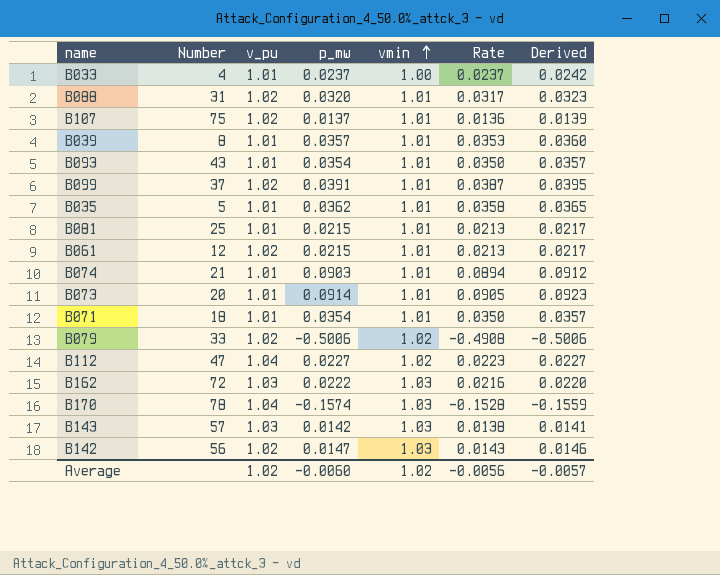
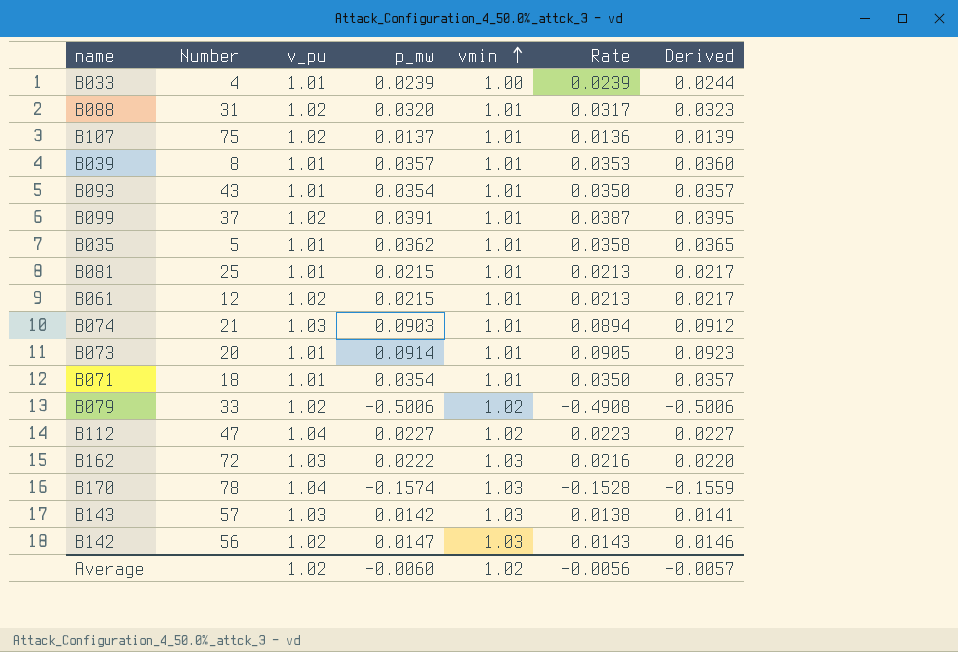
B033 | p_mw: 0.0237 -> 0.0239
B033 | Rate: 0.0237 -> 0.0239
B033 | Derived: 0.0242 -> 0.0244
B074 | v_pu: 1.01 -> 1.03

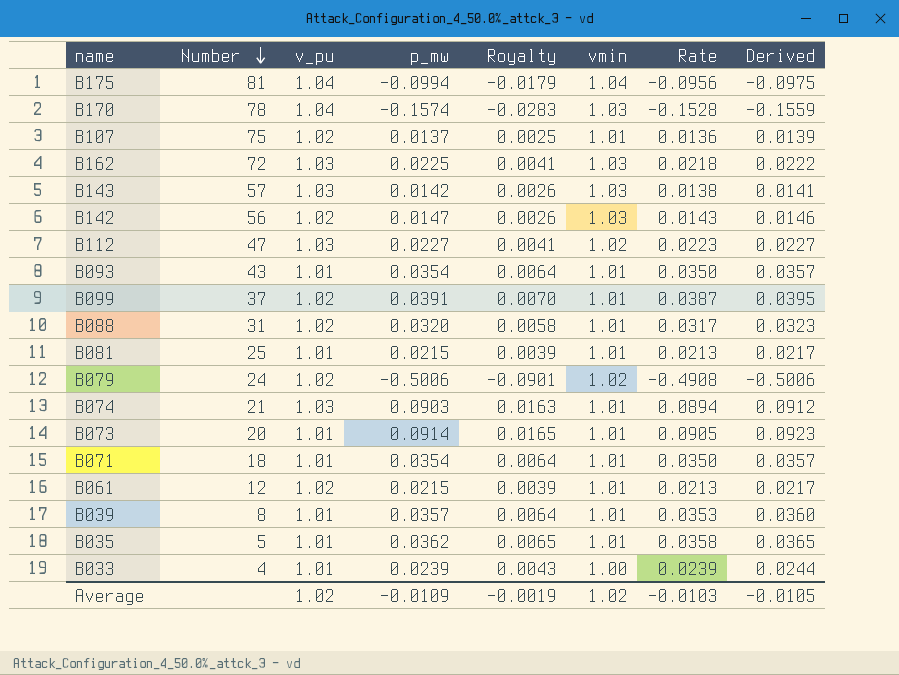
row order: vmin ascending -> Number descending
column Royalty | formula: none -> [p_mw] * 0.18
row B175: none -> 81 | 1.04 | -0.0994 | -0.0179 | 1.04 | -0.0956 | -0.0975
B162 | p_mw: 0.0222 -> 0.0225
B162 | Rate: 0.0216 -> 0.0218
B162 | Derived: 0.0220 -> 0.0222
B112 | v_pu: 1.04 -> 1.03
B079 | Number: 33 -> 24
Average | p_mw: -0.0060 -> -0.0109
Average | Rate: -0.0056 -> -0.0103
Average | Derived: -0.0057 -> -0.0105

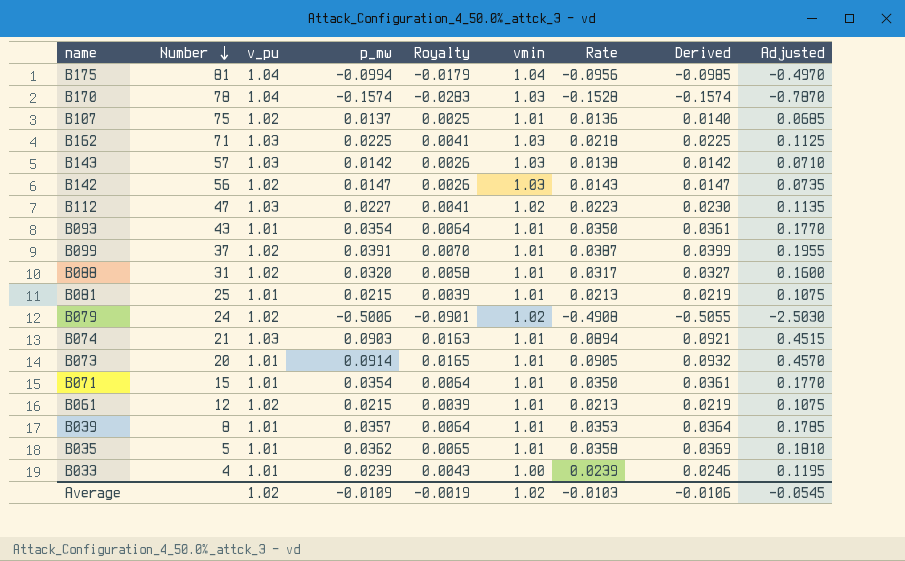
column Derived | formula: [Rate] * 1.02 -> [Rate] * 1.03
column Adjusted | formula: none -> [p_mw] * 5
B162 | Number: 72 -> 71
B071 | Number: 18 -> 15
Average | Derived: -0.0105 -> -0.0106

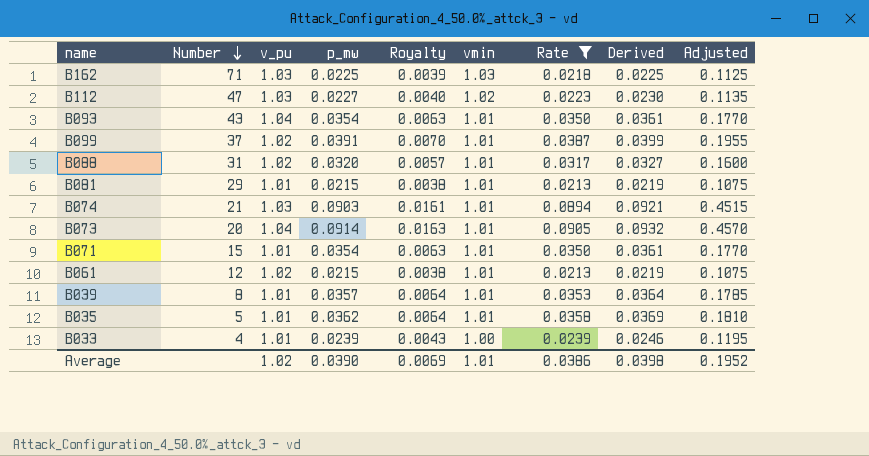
filter: none -> Rate >= 0.0213
column Royalty | formula: [p_mw] * 0.18 -> [Rate] * 0.18
B093 | v_pu: 1.01 -> 1.04
B081 | Number: 25 -> 29
B073 | v_pu: 1.01 -> 1.04
Average | p_mw: -0.0109 -> 0.0390
Average | Royalty: -0.0019 -> 0.0069
Average | vmin: 1.02 -> 1.01
Average | Rate: -0.0103 -> 0.0386
Average | Derived: -0.0106 -> 0.0398
Average | Adjusted: -0.0545 -> 0.1952

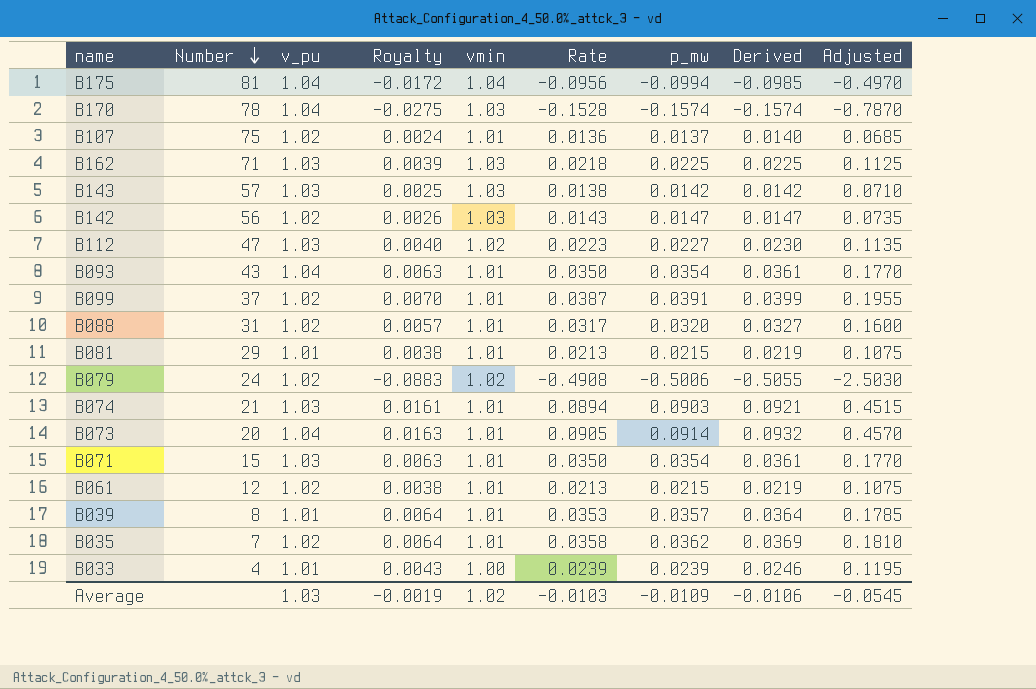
filter: Rate >= 0.0213 -> none
column p_mw | position: 4 -> 7
B071 | v_pu: 1.01 -> 1.03
B035 | Number: 5 -> 7
B035 | v_pu: 1.01 -> 1.02
Average | v_pu: 1.02 -> 1.03
Average | Royalty: 0.0069 -> -0.0019
Average | vmin: 1.01 -> 1.02
Average | Rate: 0.0386 -> -0.0103
Average | p_mw: 0.0390 -> -0.0109
Average | Derived: 0.0398 -> -0.0106
Average | Adjusted: 0.1952 -> -0.0545

